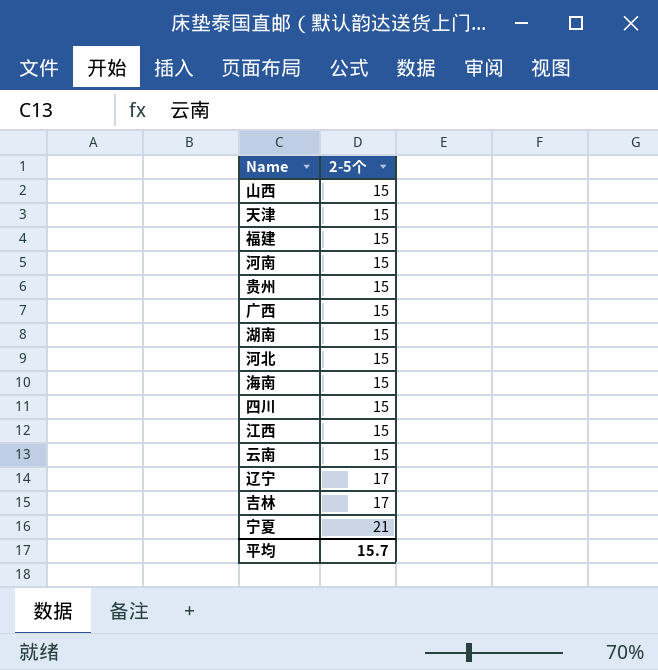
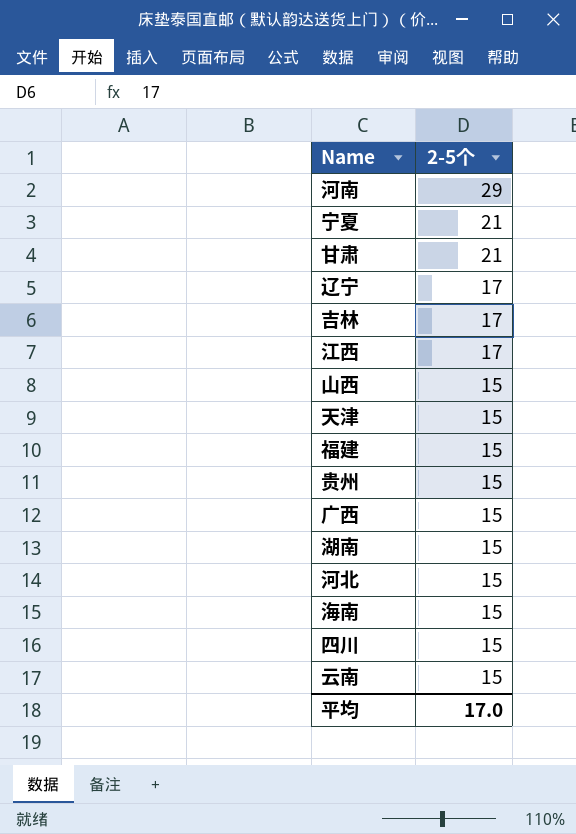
row order: 2-5个 ascending -> 2-5个 descending
河南 | 2-5个: 15 -> 29
row 甘肃: none -> 21
江西 | 2-5个: 15 -> 17
平均 | 2-5个: 15.7 -> 17.0

